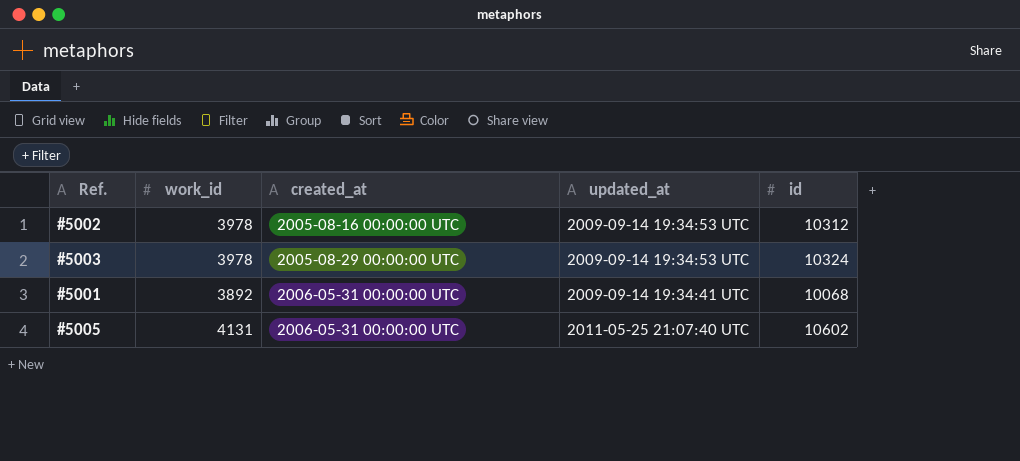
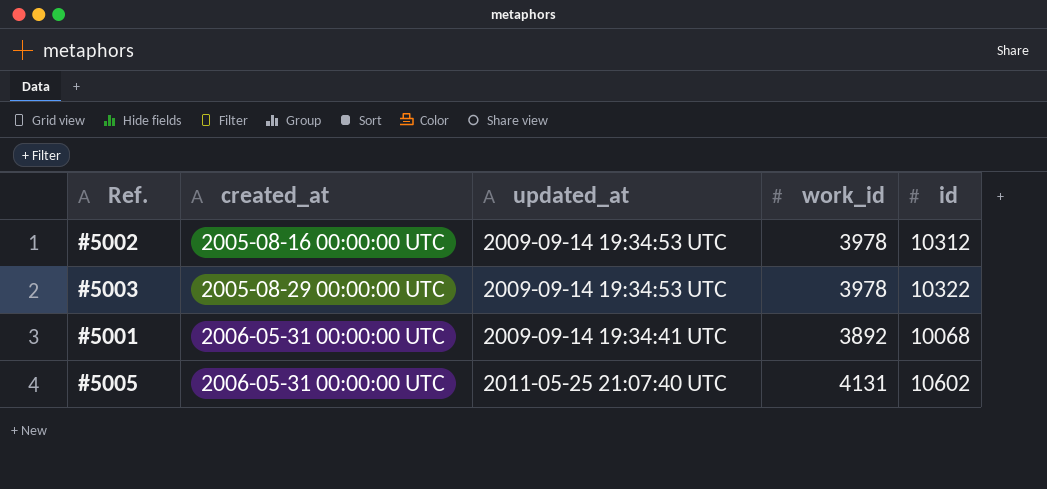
column work_id | position: 2 -> 4
#5003 | id: 10324 -> 10322

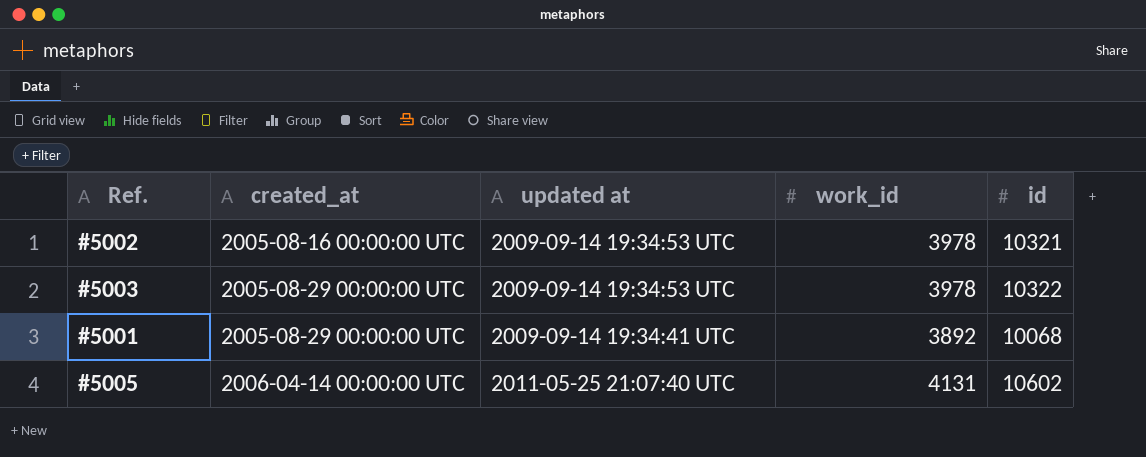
column name: updated_at -> updated at
#5002 | id: 10312 -> 10321
#5001 | created_at: 2006-05-31 00:00:00 UTC -> 2005-08-29 00:00:00 UTC
#5005 | created_at: 2006-05-31 00:00:00 UTC -> 2006-04-14 00:00:00 UTC

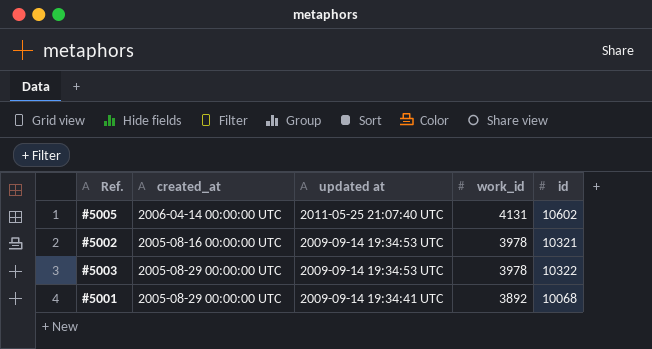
row order: created_at ascending -> updated at descending

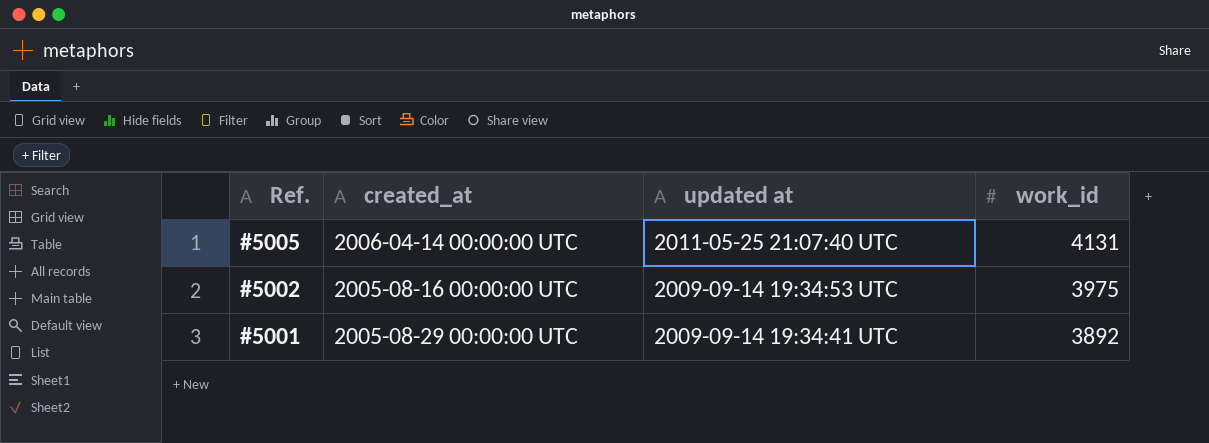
column id | position: 5 -> none
row #5003: 2005-08-29 00:00:00 UTC | 2009-09-14 19:34:53 UTC | 3978 | 10322 -> none
#5002 | work_id: 3978 -> 3975

